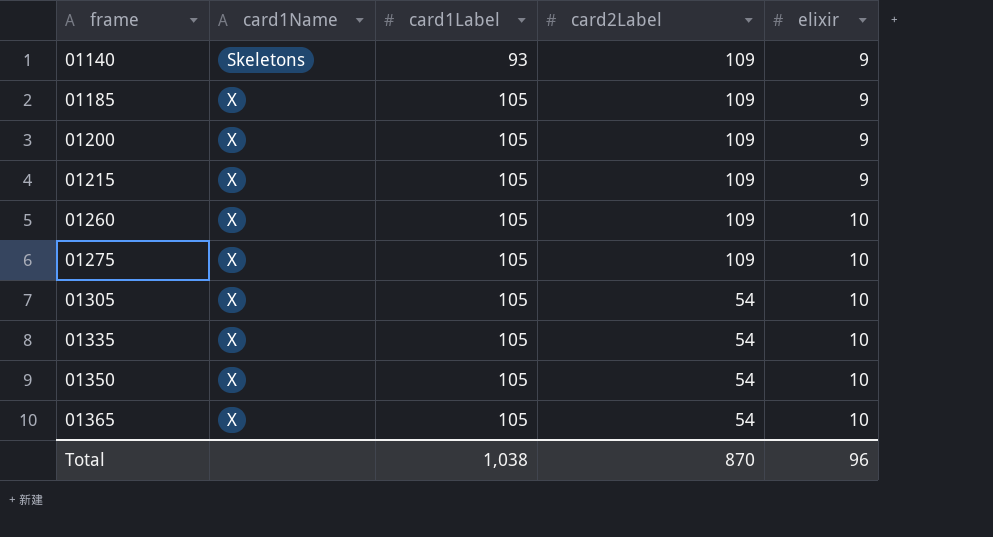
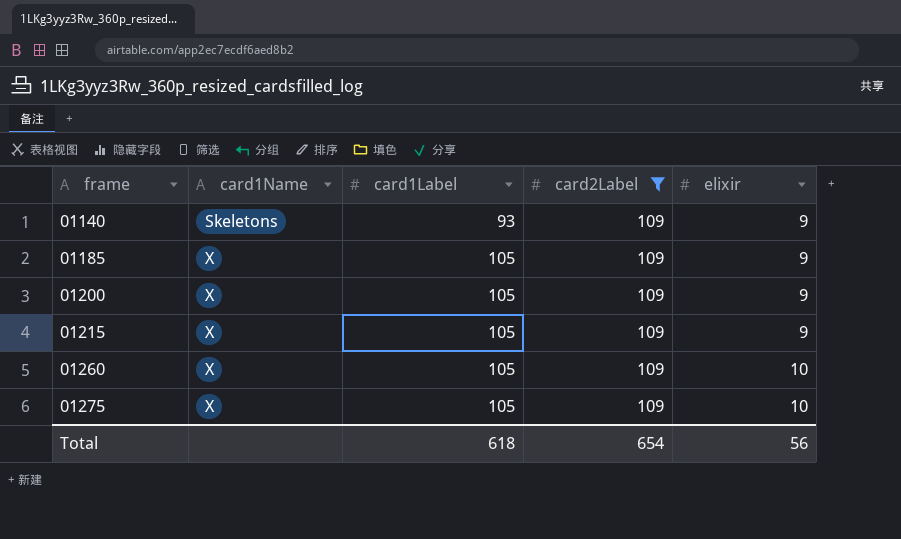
filter: none -> card2Label = 109
Total | card1Label: 1,038 -> 618
Total | card2Label: 870 -> 654
Total | elixir: 96 -> 56

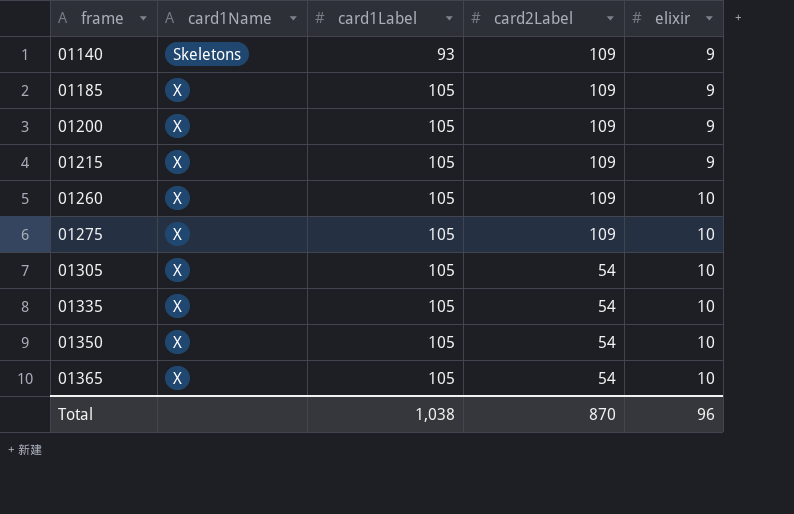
filter: card2Label = 109 -> none
Total | card1Label: 618 -> 1,038
Total | card2Label: 654 -> 870
Total | elixir: 56 -> 96

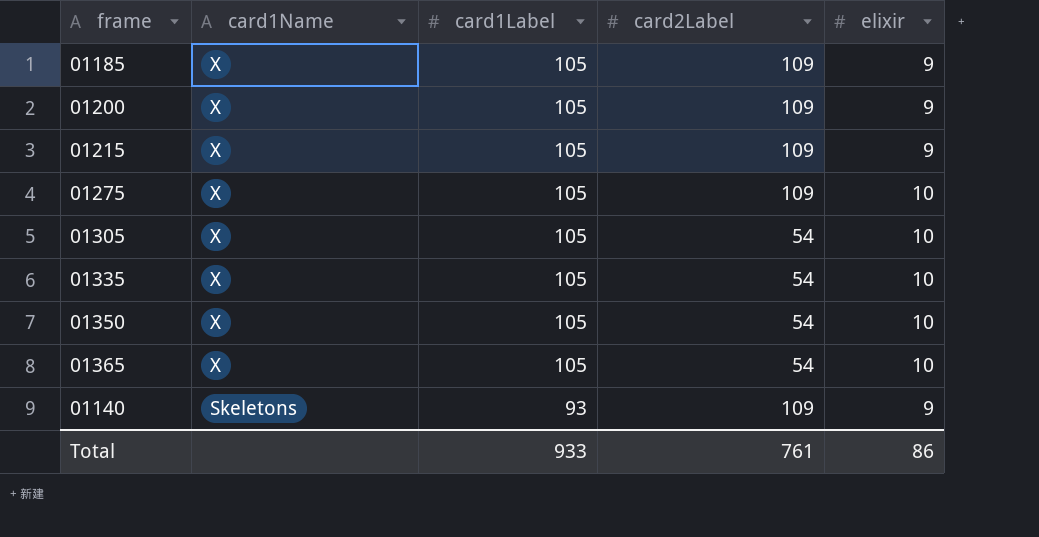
row order: frame ascending -> card1Name descending
row 01260: X | 105 | 109 | 10 -> none
Total | card1Label: 1,038 -> 933
Total | card2Label: 870 -> 761
Total | elixir: 96 -> 86

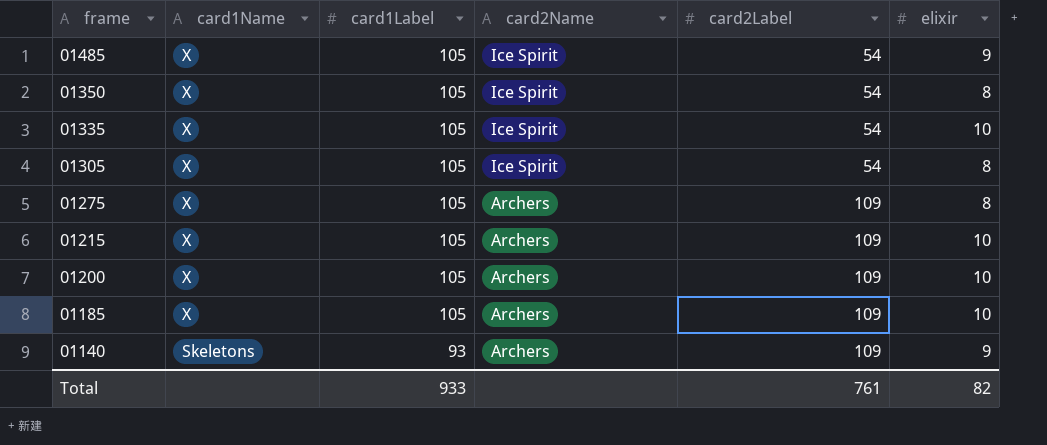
row order: card1Name descending -> frame descending
column card2Name | position: none -> 4
row 01365: X | 105 | 54 | 10 -> none
row 01485: none -> X | 105 | Ice Spirit | 54 | 9
01350 | elixir: 10 -> 8
01305 | elixir: 10 -> 8
01275 | elixir: 10 -> 8
01215 | elixir: 9 -> 10
01200 | elixir: 9 -> 10
01185 | elixir: 9 -> 10
Total | elixir: 86 -> 82

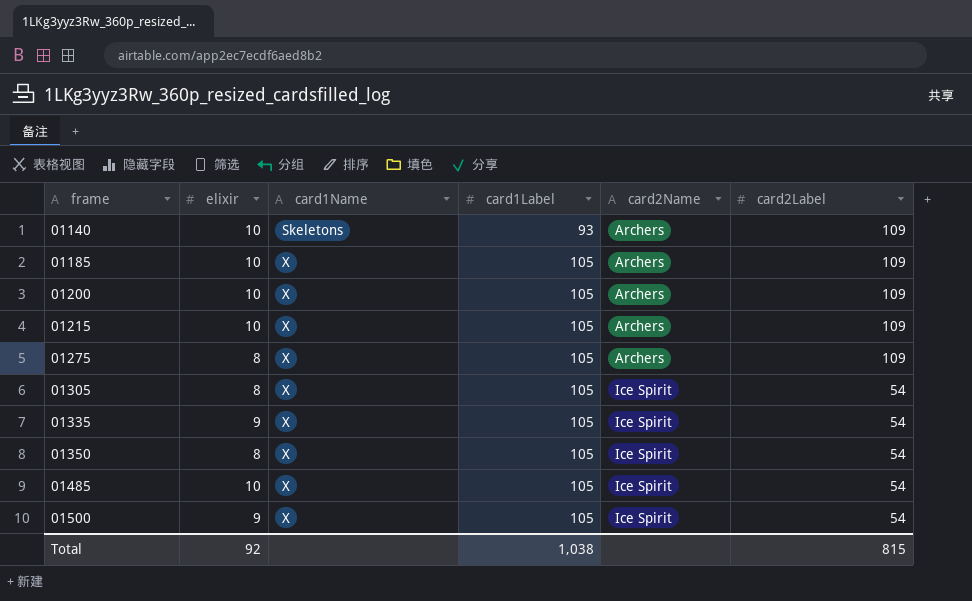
row order: frame descending -> frame ascending
column elixir | position: 6 -> 2
01140 | elixir: 9 -> 10
01335 | elixir: 10 -> 9
01485 | elixir: 9 -> 10
row 01500: none -> 9 | X | 105 | Ice Spirit | 54
Total | elixir: 82 -> 92
Total | card1Label: 933 -> 1,038
Total | card2Label: 761 -> 815

